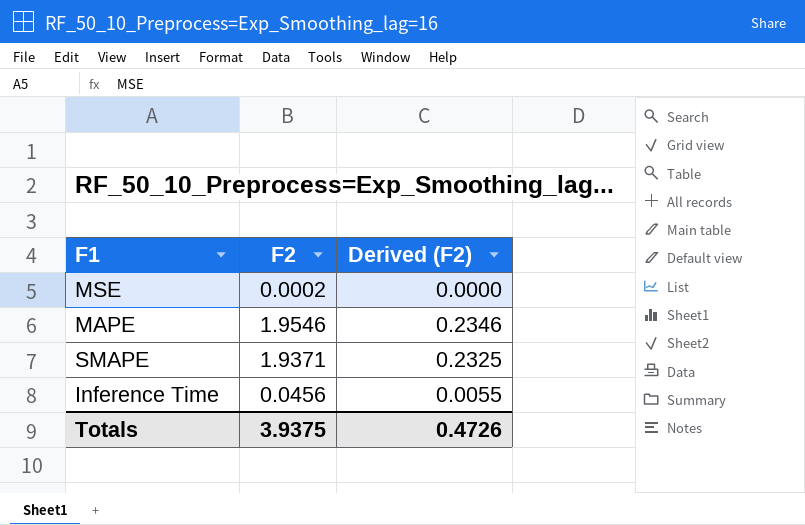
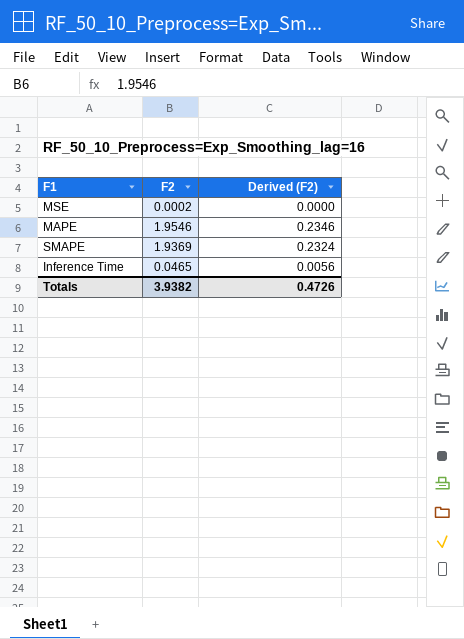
SMAPE | F2: 1.9371 -> 1.9369
SMAPE | Derived (F2): 0.2325 -> 0.2324
Inference Time | F2: 0.0456 -> 0.0465
Inference Time | Derived (F2): 0.0055 -> 0.0056
Totals | F2: 3.9375 -> 3.9382

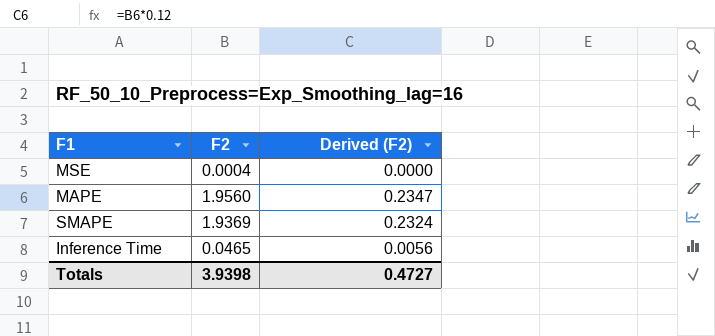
MSE | F2: 0.0002 -> 0.0004
MAPE | F2: 1.9546 -> 1.9560
MAPE | Derived (F2): 0.2346 -> 0.2347
Totals | F2: 3.9382 -> 3.9398
Totals | Derived (F2): 0.4726 -> 0.4727

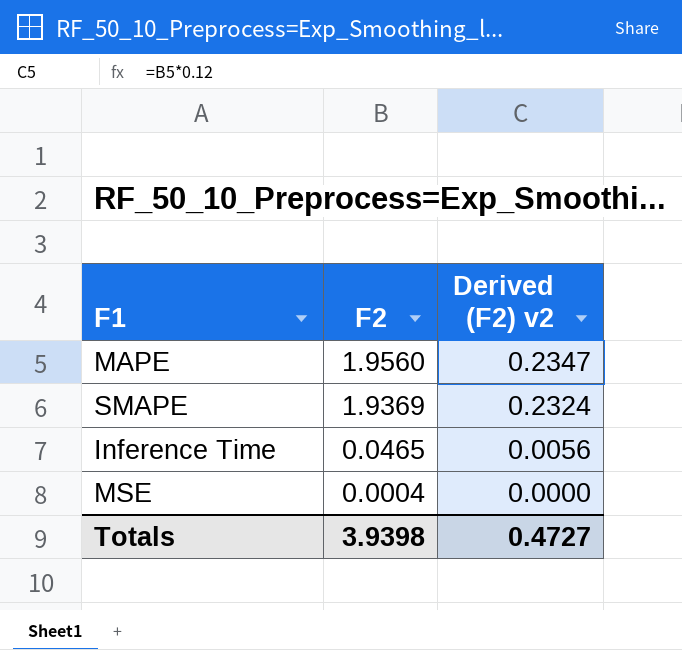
row order: none -> F2 descending
column name: Derived (F2) -> Derived (F2) v2

